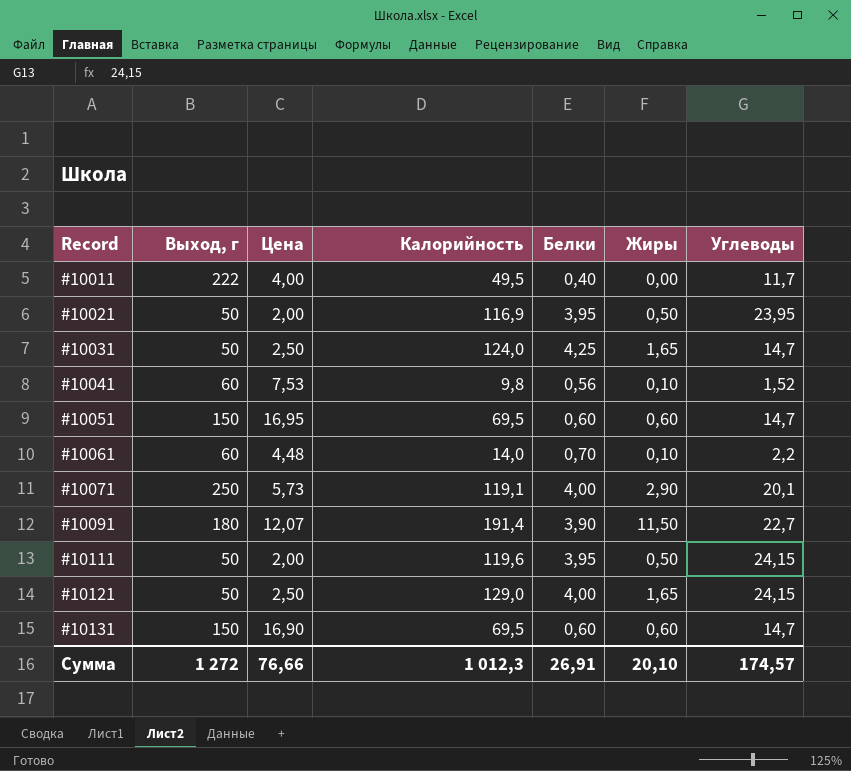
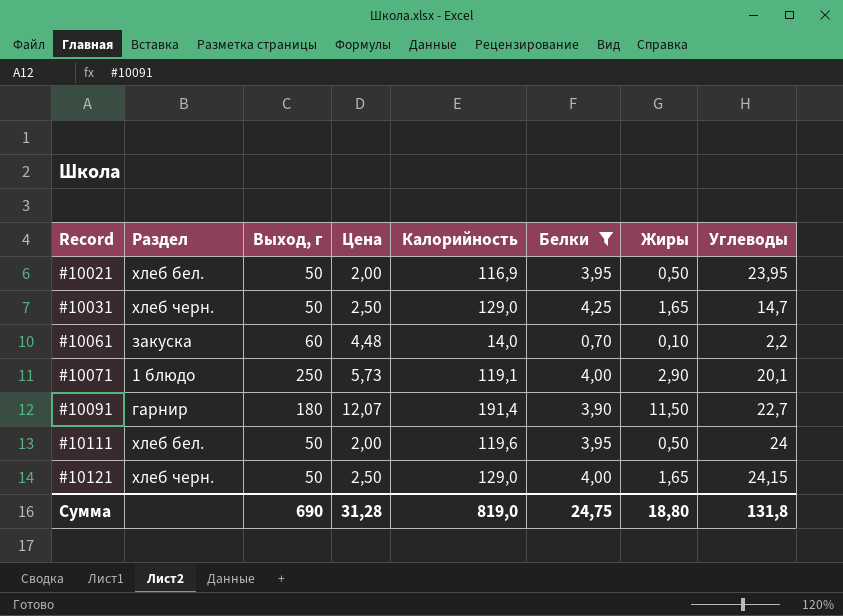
filter: none -> Белки >= 0,70
column Раздел | position: none -> 2
#10031 | Калорийность: 124,0 -> 129,0
#10111 | Углеводы: 24,15 -> 24
Сумма | Выход, г: 1 272 -> 690
Сумма | Цена: 76,66 -> 31,28
Сумма | Калорийность: 1 012,3 -> 819,0
Сумма | Белки: 26,91 -> 24,75
Сумма | Жиры: 20,10 -> 18,80
Сумма | Углеводы: 174,57 -> 131,8

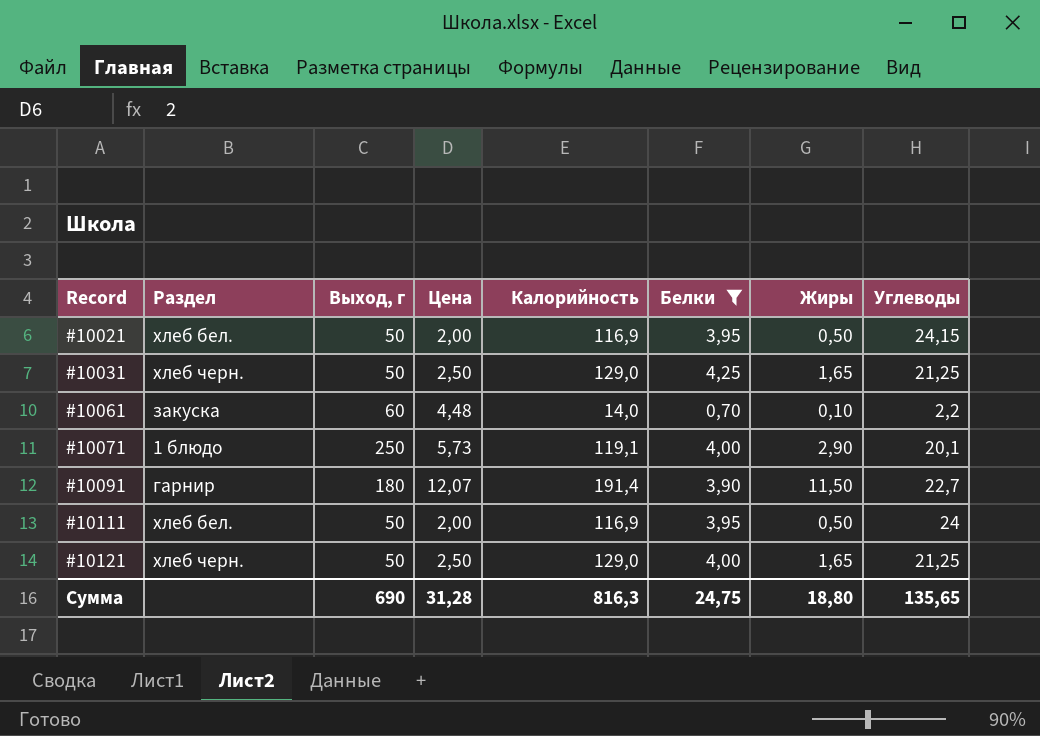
#10021 | Углеводы: 23,95 -> 24,15
#10031 | Углеводы: 14,7 -> 21,25
#10111 | Калорийность: 119,6 -> 116,9
#10121 | Углеводы: 24,15 -> 21,25
Сумма | Калорийность: 819,0 -> 816,3
Сумма | Углеводы: 131,8 -> 135,65

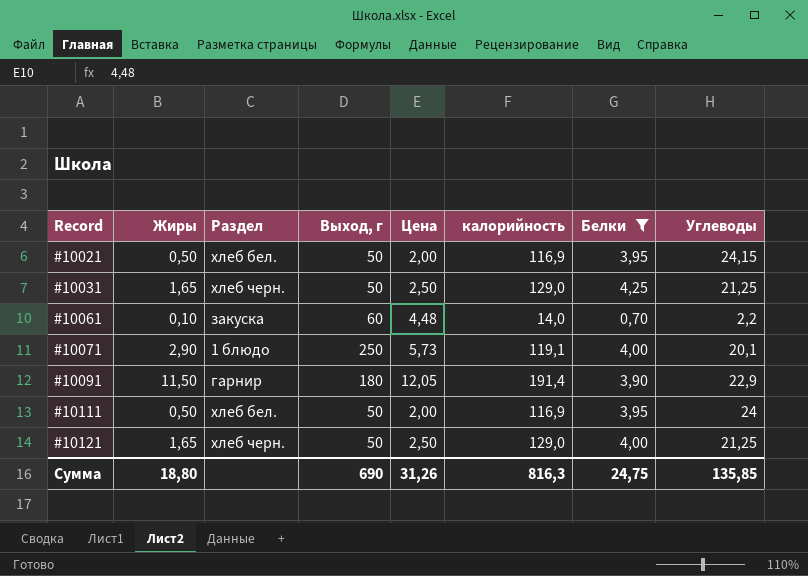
column Жиры | position: 7 -> 2
column name: Калорийность -> калорийность
#10091 | Цена: 12,07 -> 12,05
#10091 | Углеводы: 22,7 -> 22,9
Сумма | Цена: 31,28 -> 31,26
Сумма | Углеводы: 135,65 -> 135,85

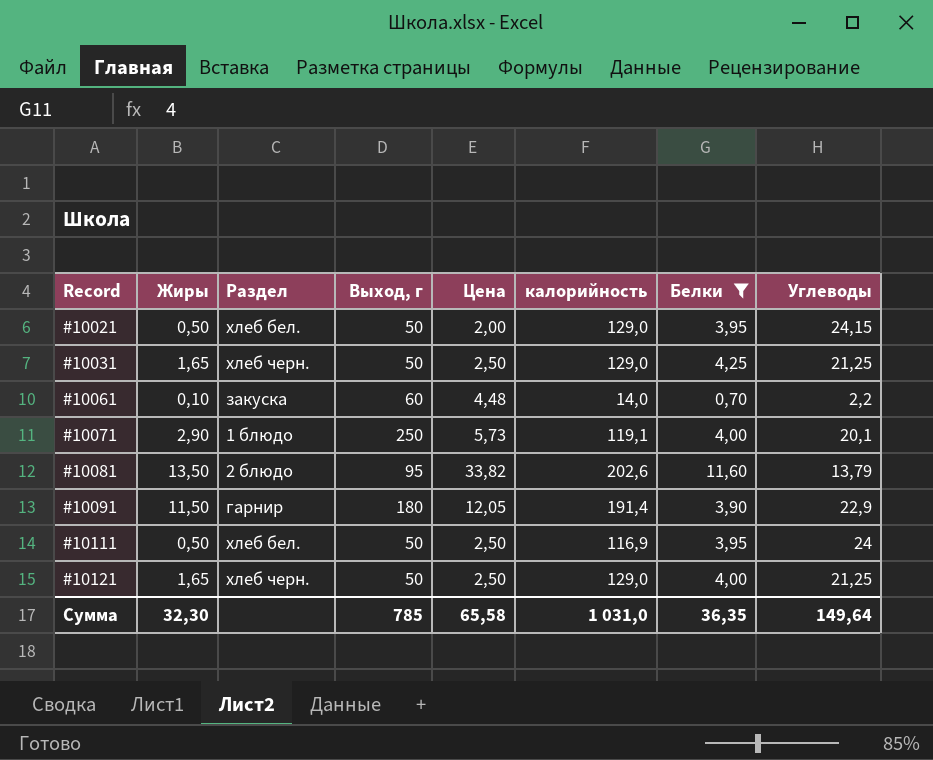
#10021 | калорийность: 116,9 -> 129,0
row #10081: none -> 13,50 | 2 блюдо | 95 | 33,82 | 202,6 | 11,60 | 13,79
#10111 | Цена: 2,00 -> 2,50
Сумма | Жиры: 18,80 -> 32,30
Сумма | Выход, г: 690 -> 785
Сумма | Цена: 31,26 -> 65,58
Сумма | калорийность: 816,3 -> 1 031,0
Сумма | Белки: 24,75 -> 36,35
Сумма | Углеводы: 135,85 -> 149,64

